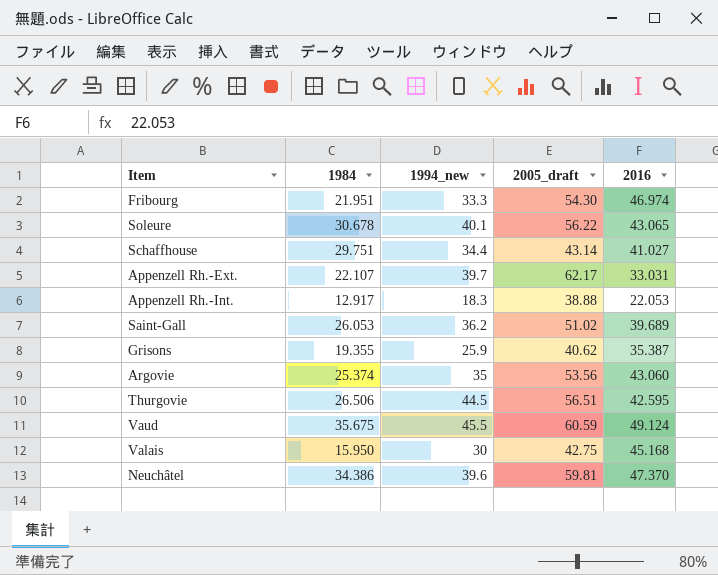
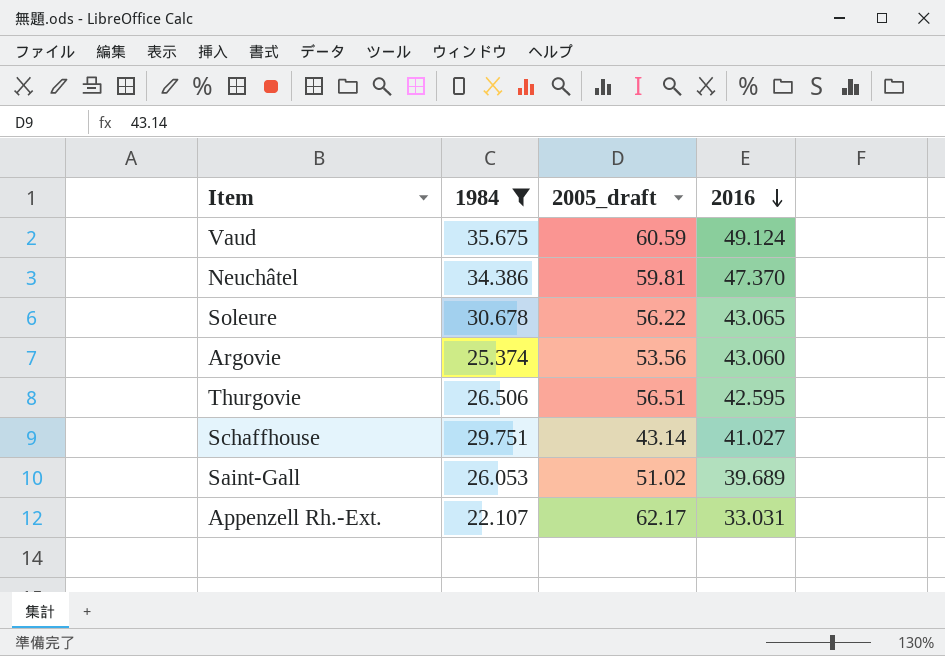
filter: none -> 1984 >= 22.107
row order: none -> 2016 descending
column 1994_new | position: 3 -> none

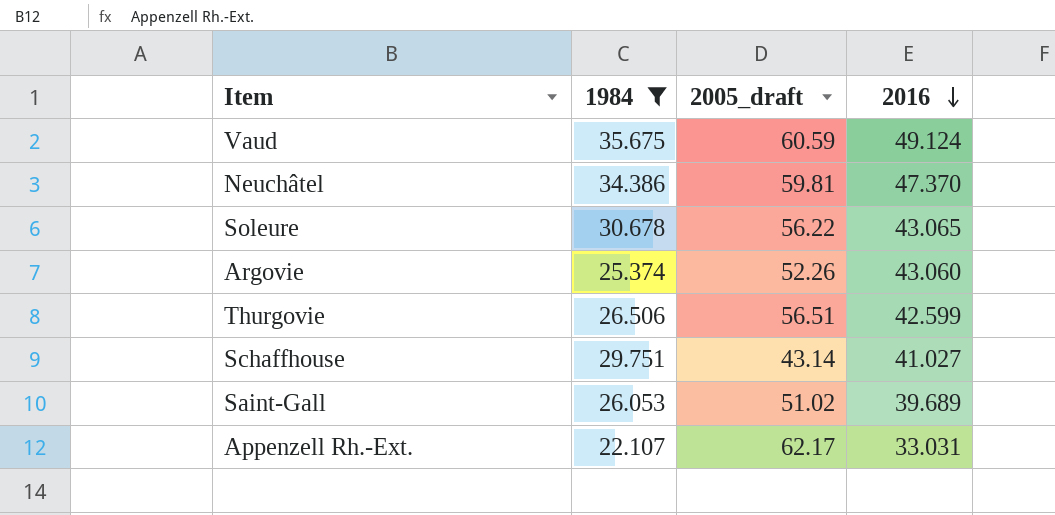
Argovie | 2005_draft: 53.56 -> 52.26
Thurgovie | 2016: 42.595 -> 42.599

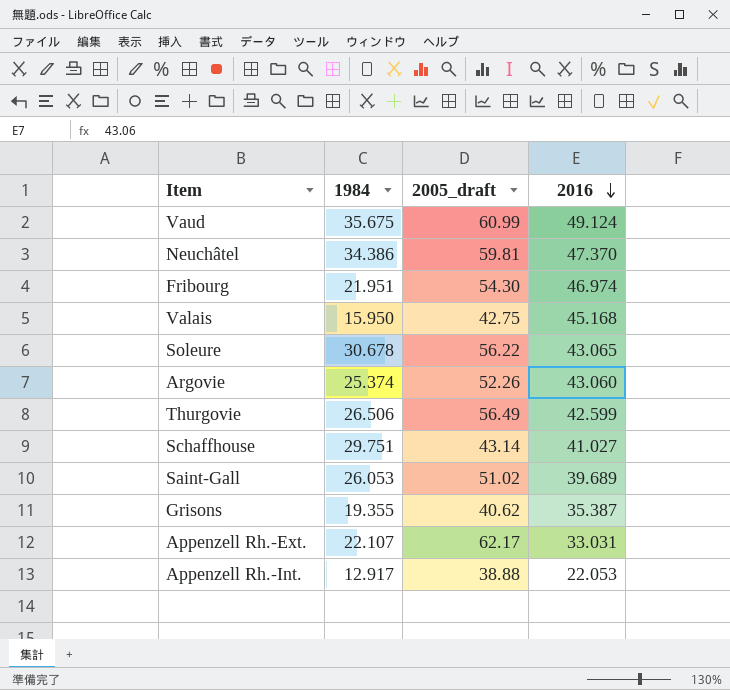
filter: 1984 >= 22.107 -> none
Vaud | 2005_draft: 60.59 -> 60.99
Thurgovie | 2005_draft: 56.51 -> 56.49

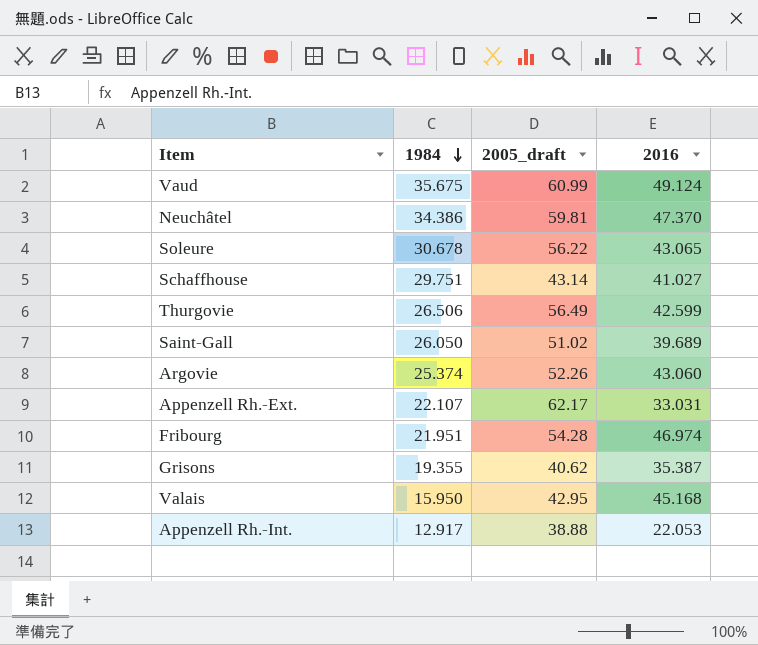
row order: 2016 descending -> 1984 descending
Saint-Gall | 1984: 26.053 -> 26.050
Fribourg | 2005_draft: 54.30 -> 54.28
Valais | 2005_draft: 42.75 -> 42.95

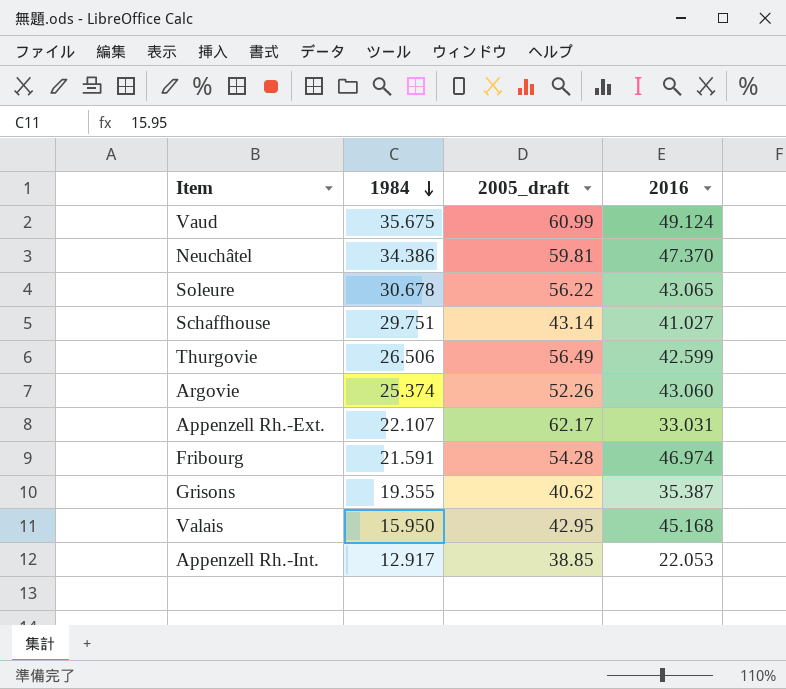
row Saint-Gall: 26.050 | 51.02 | 39.689 -> none
Fribourg | 1984: 21.951 -> 21.591
Appenzell Rh.-Int. | 2005_draft: 38.88 -> 38.85

